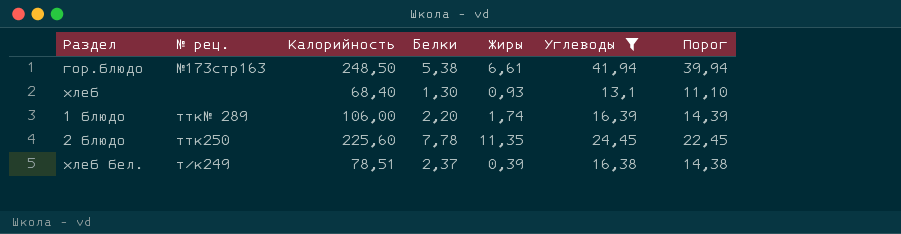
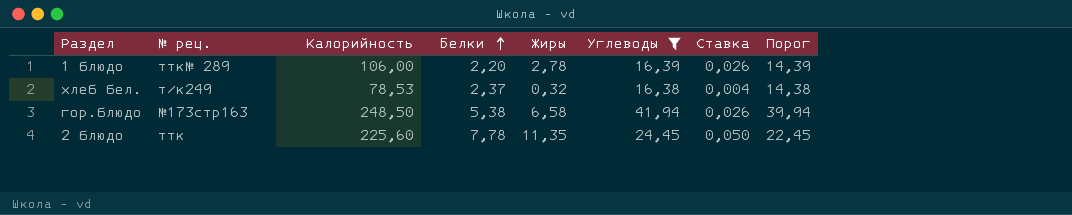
row order: none -> Белки ascending
column Ставка | formula: none -> [Жиры] / [Калорийность]
row хлеб: none | 68,40 | 1,30 | 0,93 | 13,1 | 11,10 -> none
1 блюдо | Жиры: 1,74 -> 2,78
хлеб бел. | Калорийность: 78,51 -> 78,53
хлеб бел. | Жиры: 0,39 -> 0,32
гор.блюдо | Жиры: 6,61 -> 6,58
2 блюдо | № рец.: ттк250 -> ттк

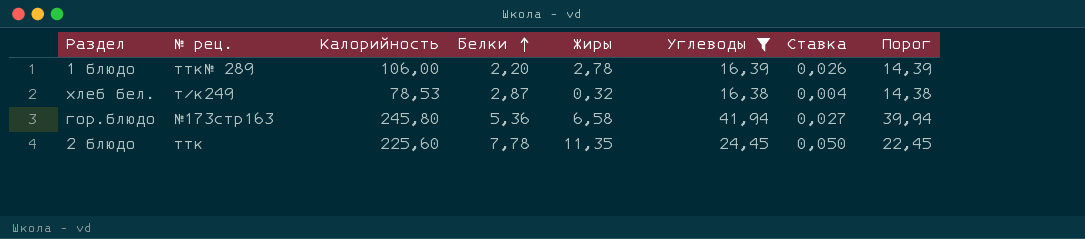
хлеб бел. | Белки: 2,37 -> 2,87
гор.блюдо | Калорийность: 248,50 -> 245,80
гор.блюдо | Белки: 5,38 -> 5,36
гор.блюдо | Ставка: 0,026 -> 0,027

